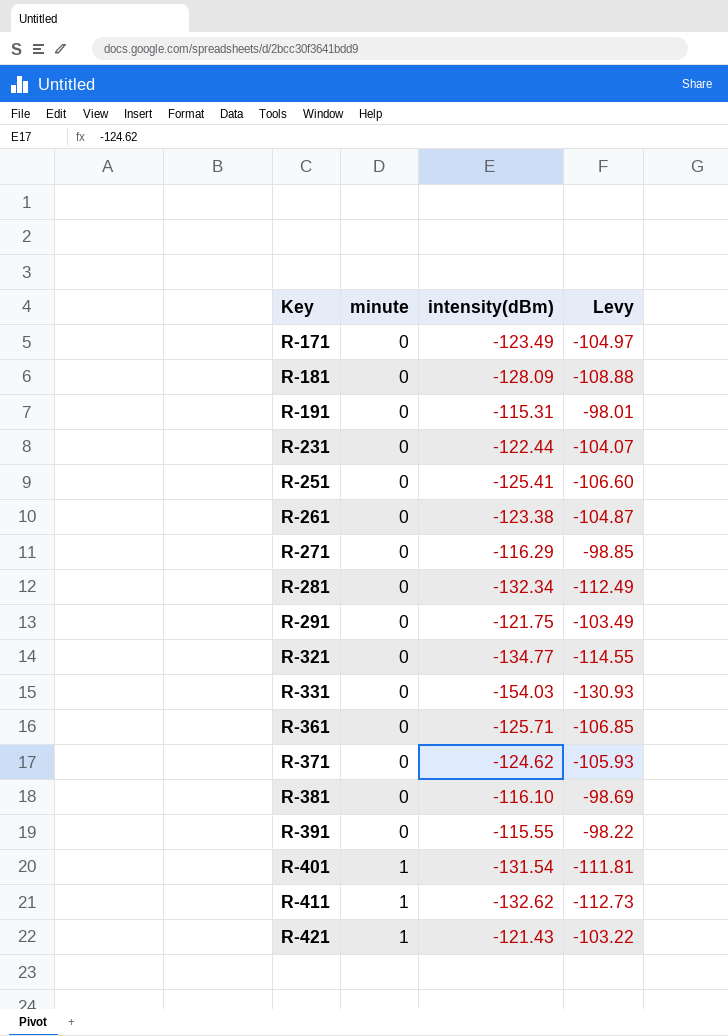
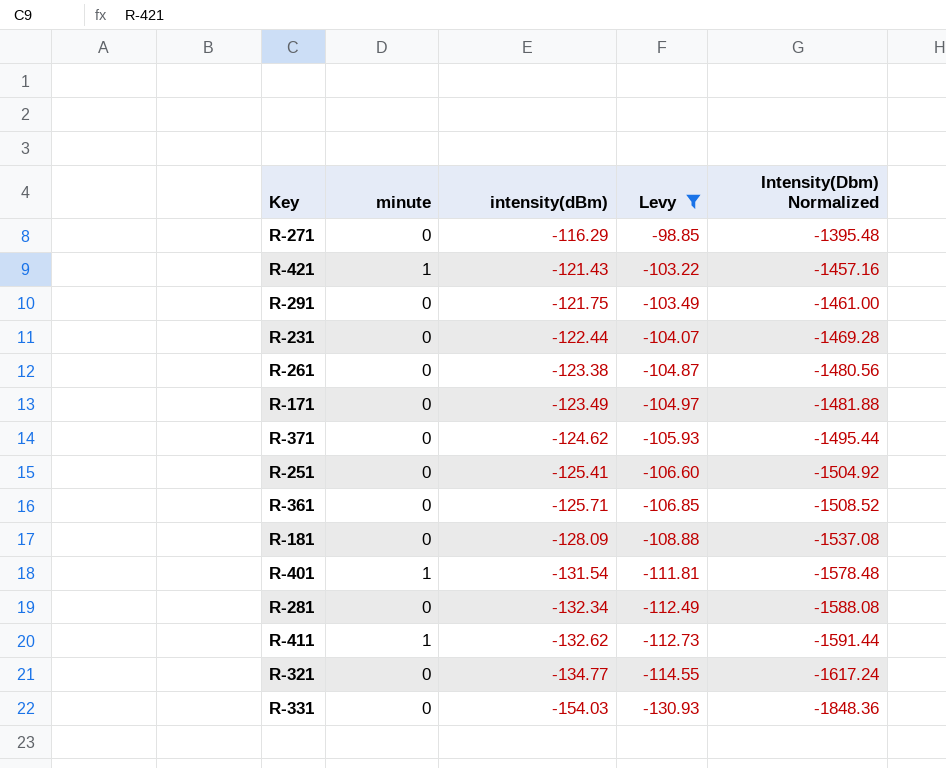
filter: none -> Levy <= -98.85
row order: Key ascending -> intensity(dBm) descending
column Intensity(Dbm) Normalized | formula: none -> [intensity(dBm)] * 12

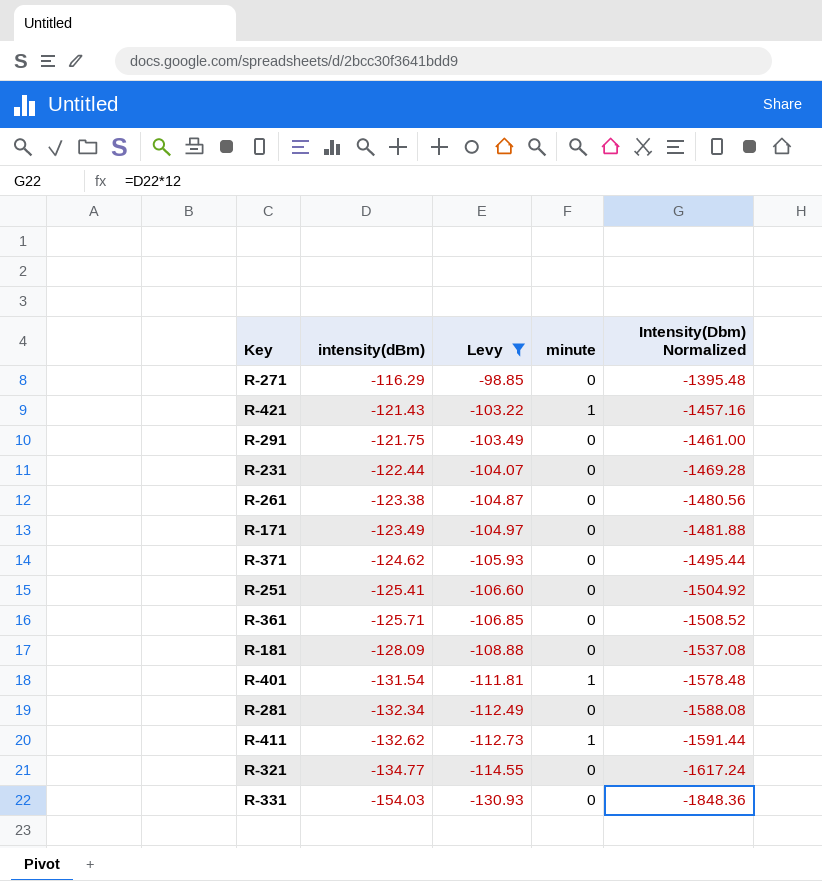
column minute | position: 2 -> 4

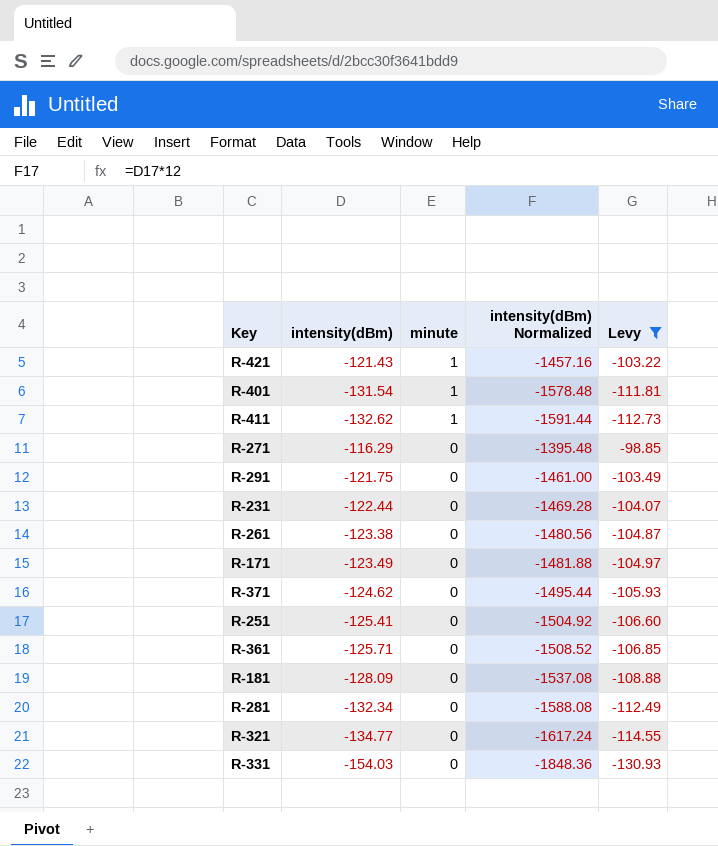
row order: intensity(dBm) descending -> minute descending
column name: Intensity(Dbm) Normalized -> intensity(dBm) Normalized
column Levy | position: 3 -> 5

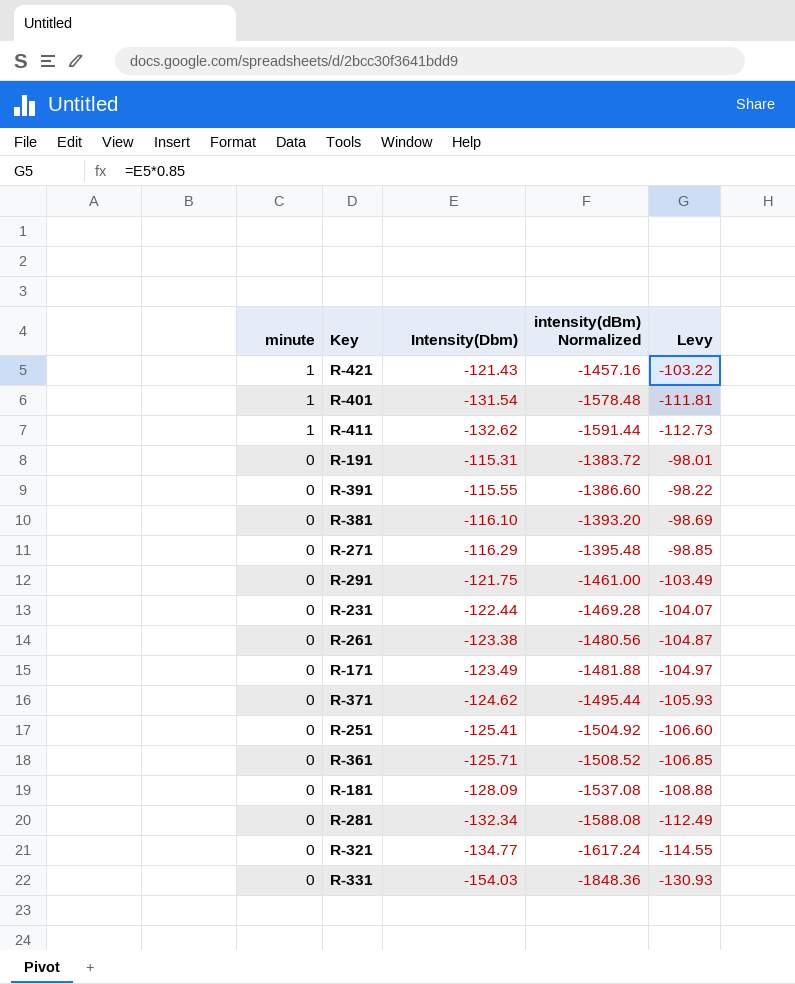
filter: Levy <= -98.85 -> none
column minute | position: 3 -> 1
column name: intensity(dBm) -> Intensity(Dbm)

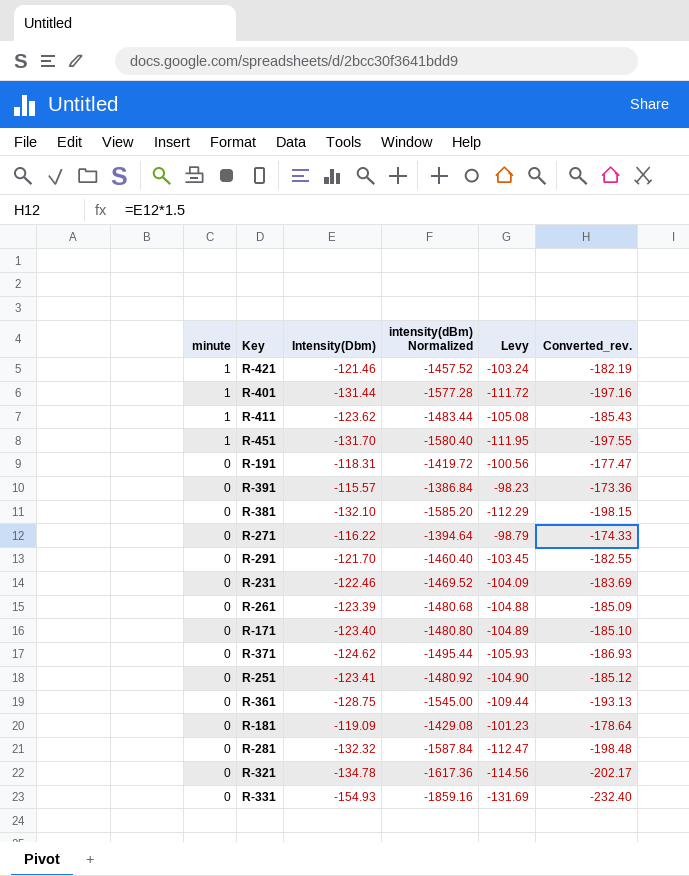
column Converted_rev. | formula: none -> [Intensity(Dbm)] * 1.5
R-421 | Intensity(Dbm): -121.43 -> -121.46
R-421 | intensity(dBm) Normalized: -1457.16 -> -1457.52
R-421 | Levy: -103.22 -> -103.24
R-401 | Intensity(Dbm): -131.54 -> -131.44
R-401 | intensity(dBm) Normalized: -1578.48 -> -1577.28
R-401 | Levy: -111.81 -> -111.72
R-411 | Intensity(Dbm): -132.62 -> -123.62
R-411 | intensity(dBm) Normalized: -1591.44 -> -1483.44
R-411 | Levy: -112.73 -> -105.08
row R-451: none -> 1 | -131.70 | -1580.40 | -111.95 | -197.55
R-191 | Intensity(Dbm): -115.31 -> -118.31
R-191 | intensity(dBm) Normalized: -1383.72 -> -1419.72
R-191 | Levy: -98.01 -> -100.56
R-391 | Intensity(Dbm): -115.55 -> -115.57
R-391 | intensity(dBm) Normalized: -1386.60 -> -1386.84
R-391 | Levy: -98.22 -> -98.23
R-381 | Intensity(Dbm): -116.10 -> -132.10
R-381 | intensity(dBm) Normalized: -1393.20 -> -1585.20
R-381 | Levy: -98.69 -> -112.29
R-271 | Intensity(Dbm): -116.29 -> -116.22
R-271 | intensity(dBm) Normalized: -1395.48 -> -1394.64
R-271 | Levy: -98.85 -> -98.79
R-291 | Intensity(Dbm): -121.75 -> -121.70
R-291 | intensity(dBm) Normalized: -1461.00 -> -1460.40
R-291 | Levy: -103.49 -> -103.45
R-231 | Intensity(Dbm): -122.44 -> -122.46
R-231 | intensity(dBm) Normalized: -1469.28 -> -1469.52
R-231 | Levy: -104.07 -> -104.09
R-261 | Intensity(Dbm): -123.38 -> -123.39
R-261 | intensity(dBm) Normalized: -1480.56 -> -1480.68
R-261 | Levy: -104.87 -> -104.88
R-171 | Intensity(Dbm): -123.49 -> -123.40
R-171 | intensity(dBm) Normalized: -1481.88 -> -1480.80
R-171 | Levy: -104.97 -> -104.89
R-251 | Intensity(Dbm): -125.41 -> -123.41
R-251 | intensity(dBm) Normalized: -1504.92 -> -1480.92
R-251 | Levy: -106.60 -> -104.90
R-361 | Intensity(Dbm): -125.71 -> -128.75
R-361 | intensity(dBm) Normalized: -1508.52 -> -1545.00
R-361 | Levy: -106.85 -> -109.44
R-181 | Intensity(Dbm): -128.09 -> -119.09
R-181 | intensity(dBm) Normalized: -1537.08 -> -1429.08
R-181 | Levy: -108.88 -> -101.23
R-281 | Intensity(Dbm): -132.34 -> -132.32
R-281 | intensity(dBm) Normalized: -1588.08 -> -1587.84
R-281 | Levy: -112.49 -> -112.47
R-321 | Intensity(Dbm): -134.77 -> -134.78
R-321 | intensity(dBm) Normalized: -1617.24 -> -1617.36
R-321 | Levy: -114.55 -> -114.56
R-331 | Intensity(Dbm): -154.03 -> -154.93
R-331 | intensity(dBm) Normalized: -1848.36 -> -1859.16
R-331 | Levy: -130.93 -> -131.69

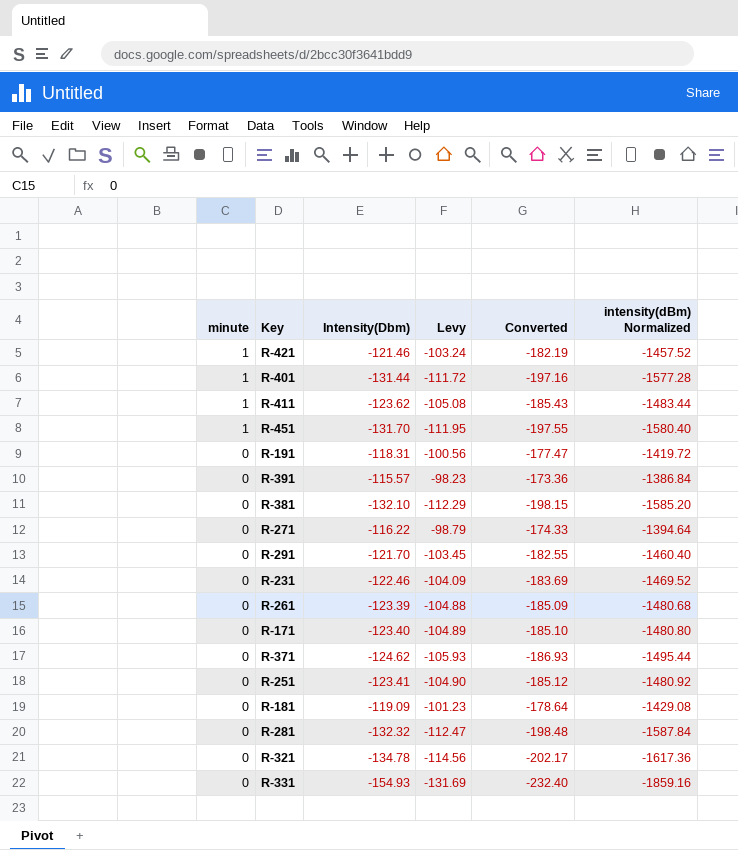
column name: Converted_rev. -> Converted
column intensity(dBm) Normalized | position: 4 -> 6
row R-361: 0 | -128.75 | -1545.00 | -109.44 | -193.13 -> none

